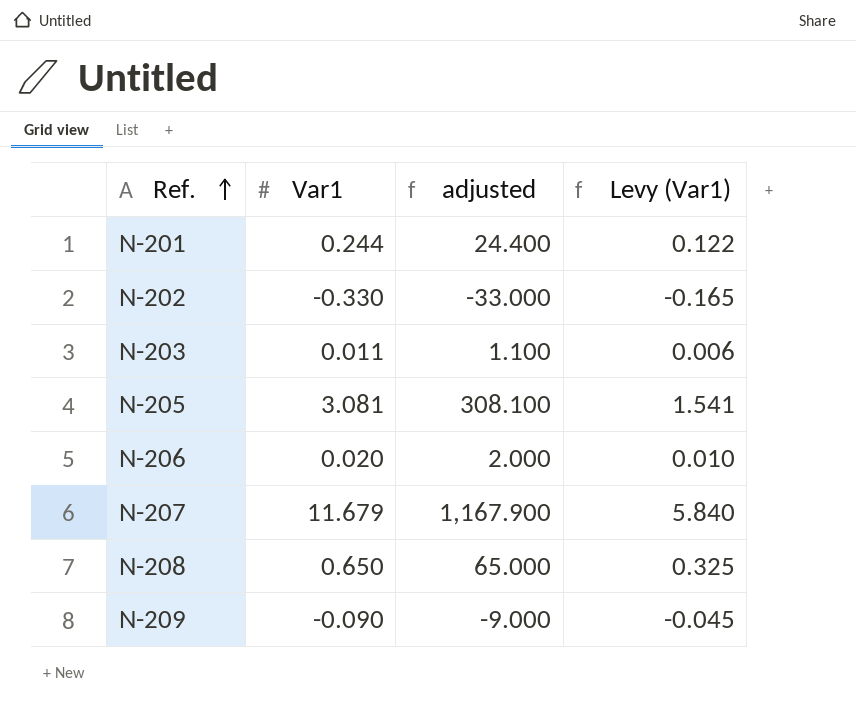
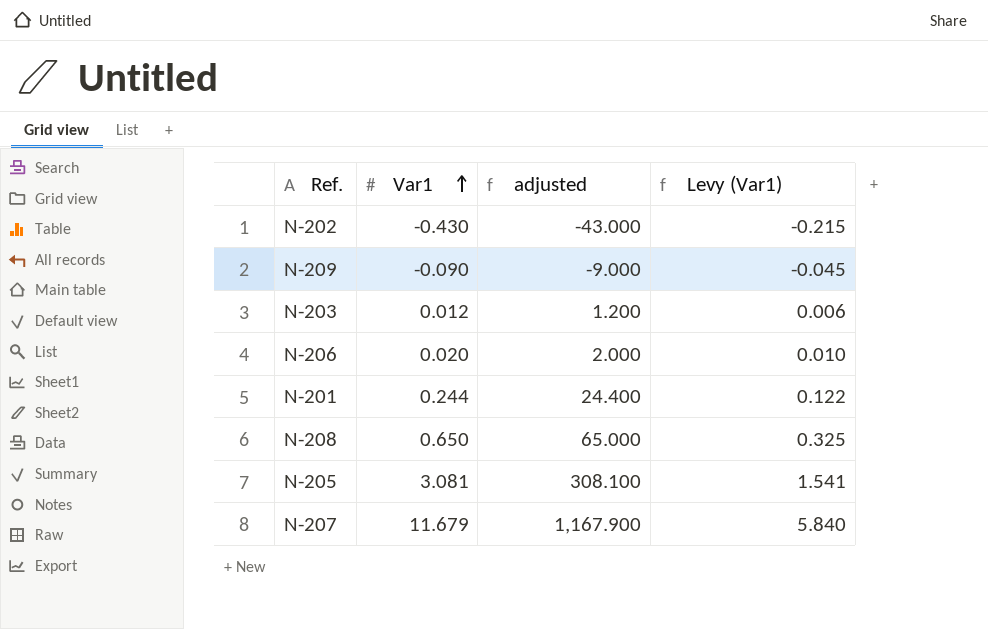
row order: Ref. ascending -> Var1 ascending
N-202 | Var1: -0.330 -> -0.430
N-202 | adjusted: -33.000 -> -43.000
N-202 | Levy (Var1): -0.165 -> -0.215
N-203 | Var1: 0.011 -> 0.012
N-203 | adjusted: 1.100 -> 1.200

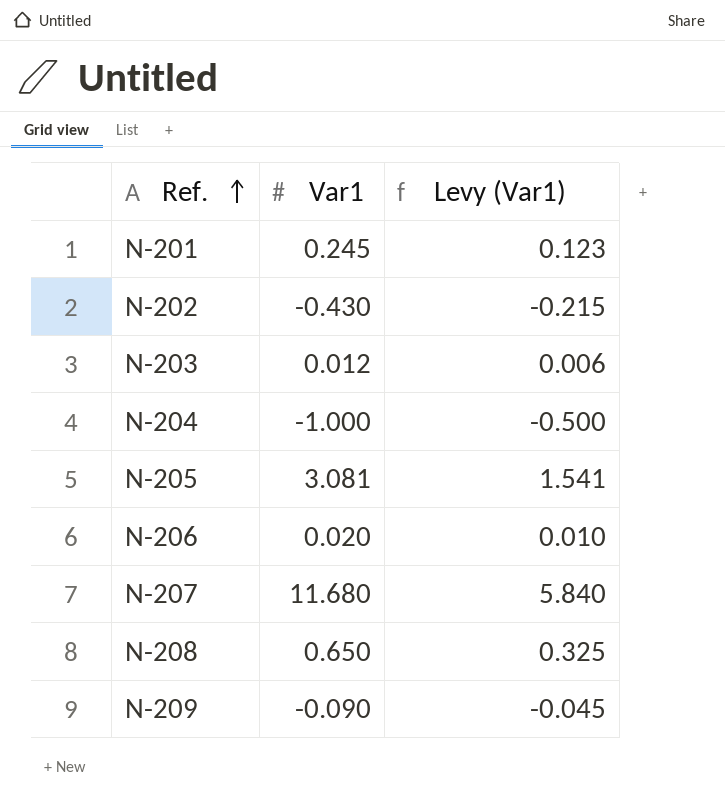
row order: Var1 ascending -> Ref. ascending
column adjusted | formula: [Var1] * 100 -> none
N-201 | Var1: 0.244 -> 0.245
N-201 | Levy (Var1): 0.122 -> 0.123
row N-204: none -> -1.000 | -0.500
N-207 | Var1: 11.679 -> 11.680

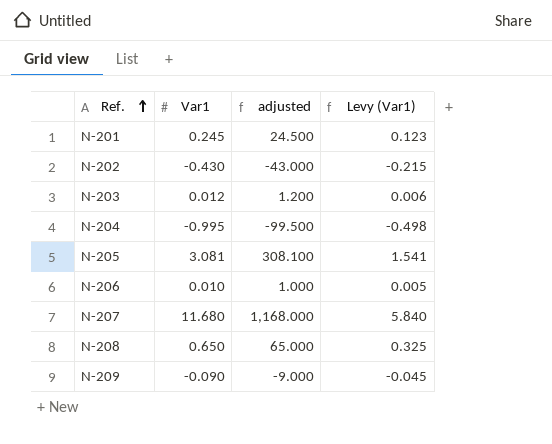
column adjusted | formula: none -> [Var1] * 100
N-204 | Var1: -1.000 -> -0.995
N-204 | Levy (Var1): -0.500 -> -0.498
N-206 | Var1: 0.020 -> 0.010
N-206 | Levy (Var1): 0.010 -> 0.005

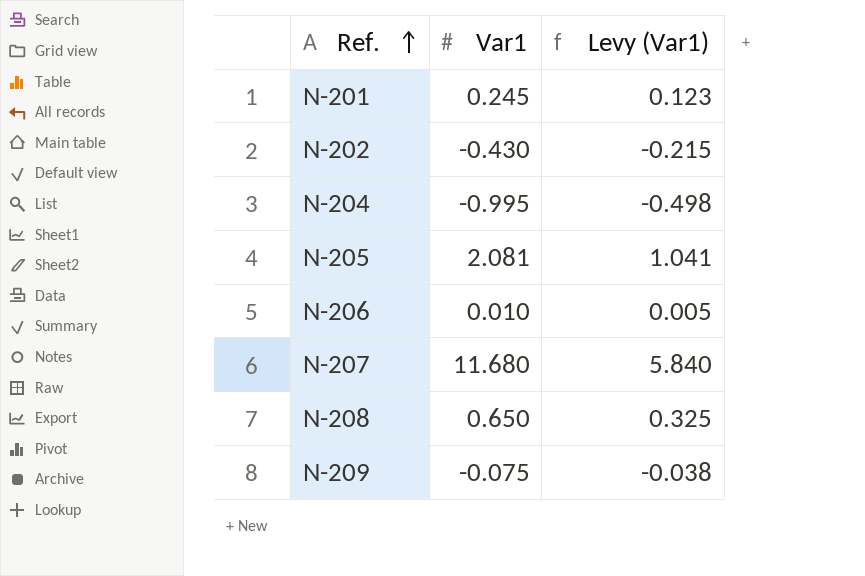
column adjusted | formula: [Var1] * 100 -> none
row N-203: 0.012 | 1.200 | 0.006 -> none
N-205 | Var1: 3.081 -> 2.081
N-205 | Levy (Var1): 1.541 -> 1.041
N-209 | Var1: -0.090 -> -0.075
N-209 | Levy (Var1): -0.045 -> -0.038

